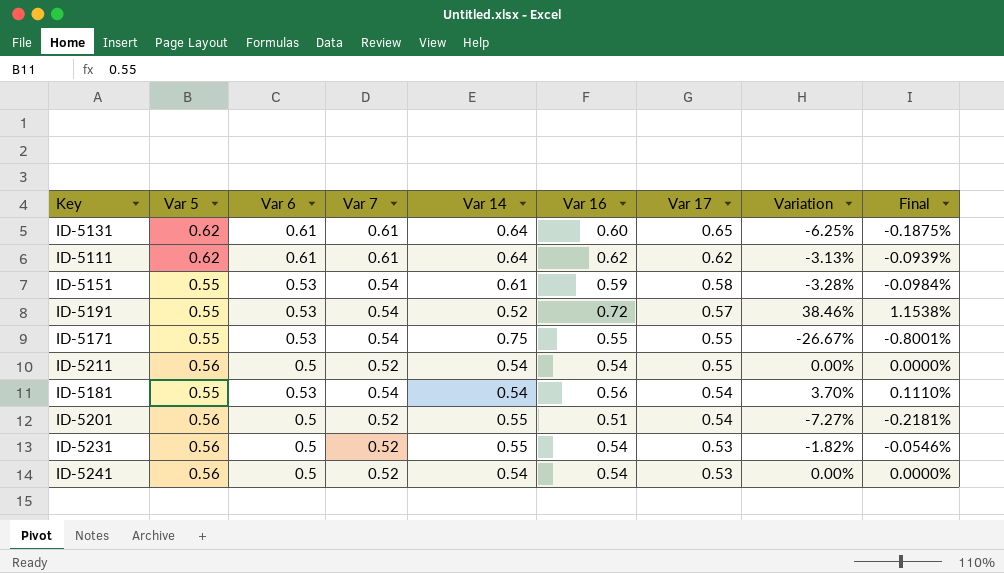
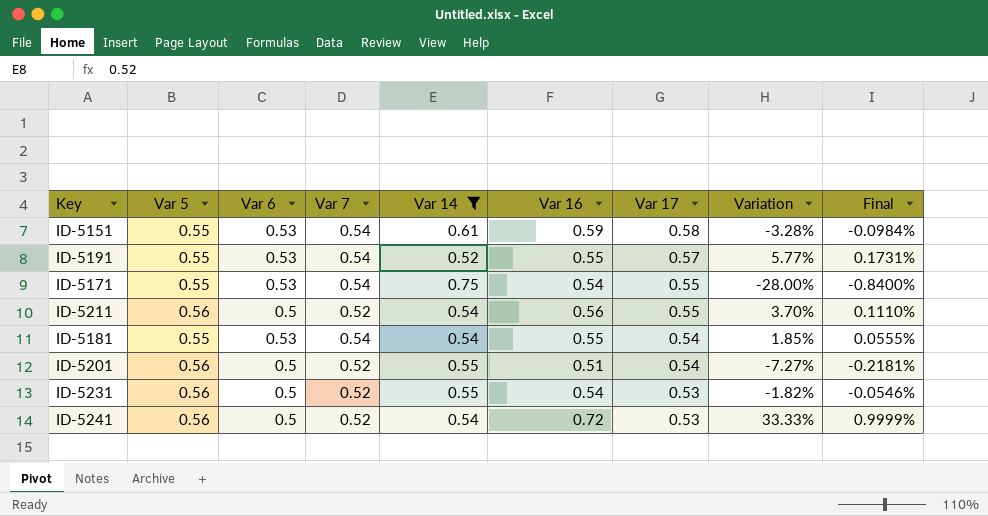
filter: none -> Var 14 != 0.64
ID-5191 | Var 16: 0.72 -> 0.55
ID-5191 | Variation: 38.46% -> 5.77%
ID-5191 | Final: 1.1538% -> 0.1731%
ID-5171 | Var 16: 0.55 -> 0.54
ID-5171 | Variation: -26.67% -> -28.00%
ID-5171 | Final: -0.8001% -> -0.8400%
ID-5211 | Var 16: 0.54 -> 0.56
ID-5211 | Variation: 0.00% -> 3.70%
ID-5211 | Final: 0.0000% -> 0.1110%
ID-5181 | Var 16: 0.56 -> 0.55
ID-5181 | Variation: 3.70% -> 1.85%
ID-5181 | Final: 0.1110% -> 0.0555%
ID-5241 | Var 16: 0.54 -> 0.72
ID-5241 | Variation: 0.00% -> 33.33%
ID-5241 | Final: 0.0000% -> 0.9999%

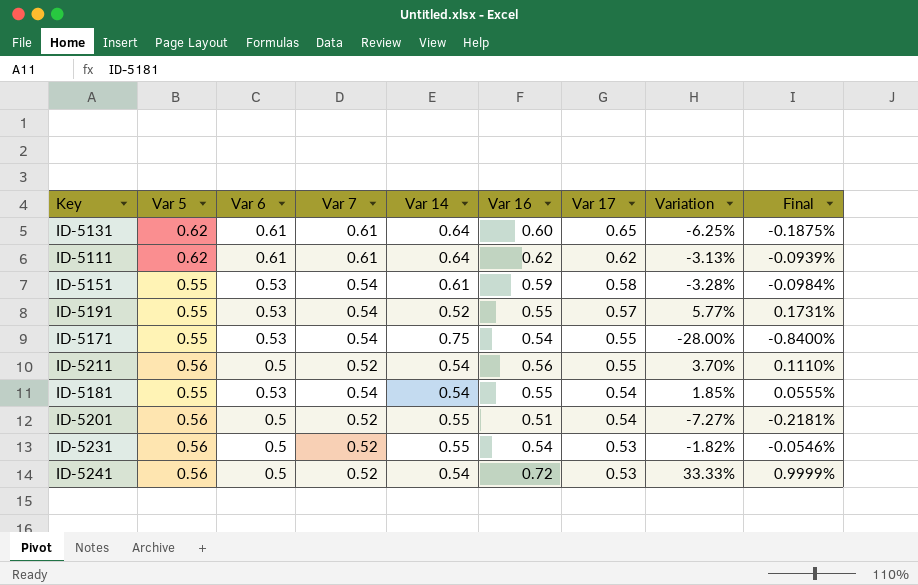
filter: Var 14 != 0.64 -> none

